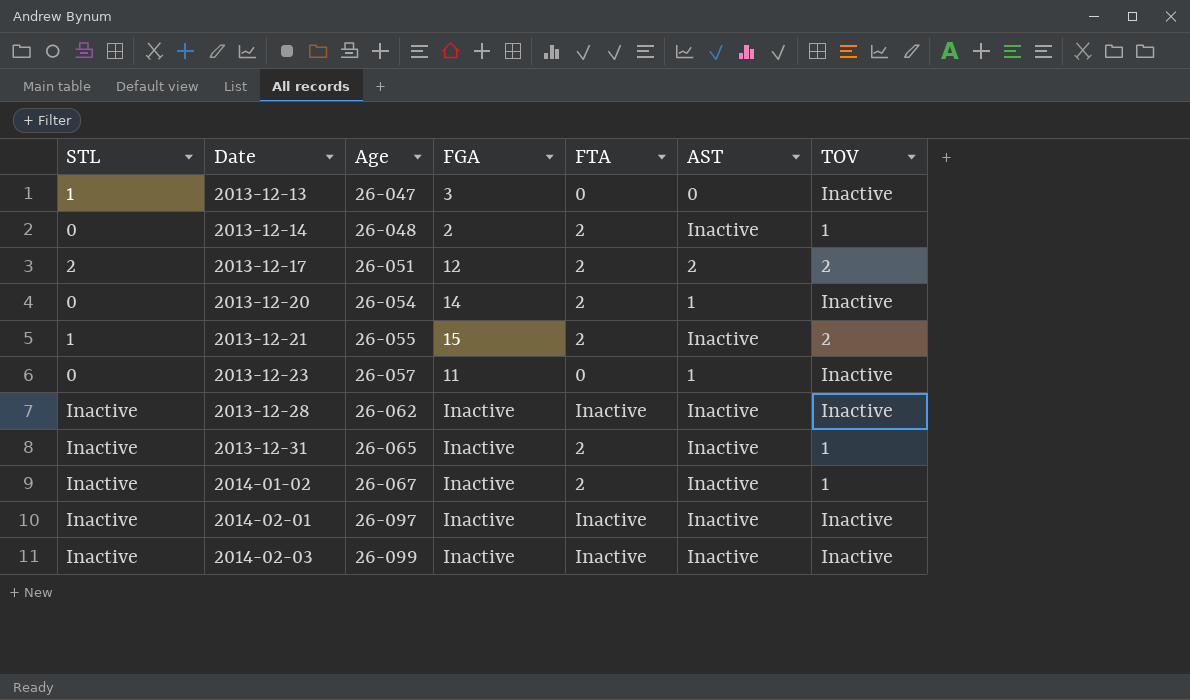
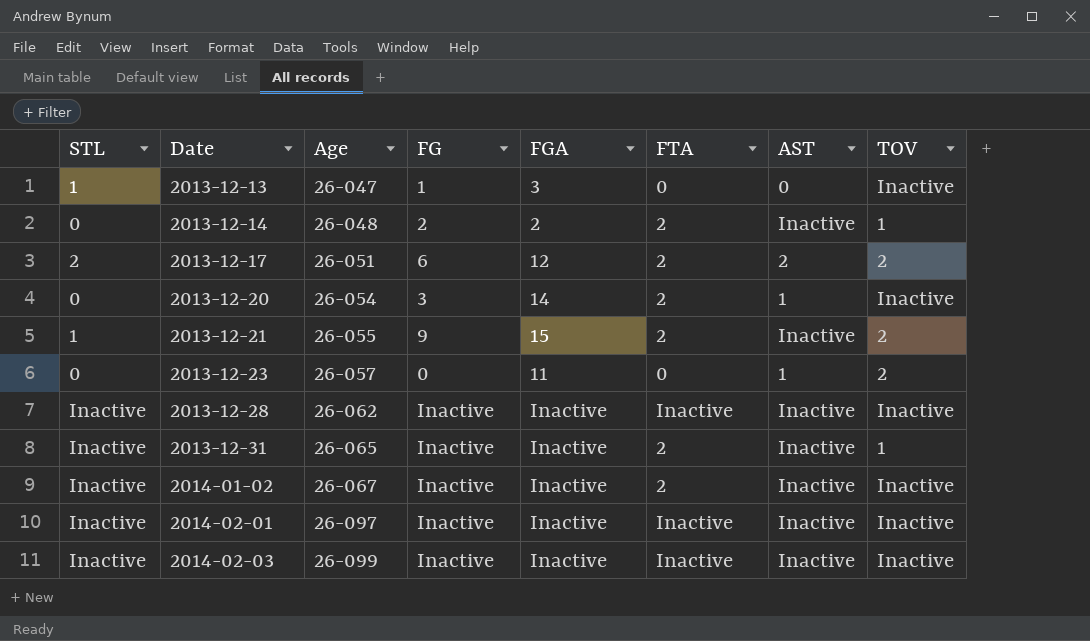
column FG | position: none -> 4
2013-12-23 | TOV: Inactive -> 2
2014-01-02 | TOV: 1 -> Inactive

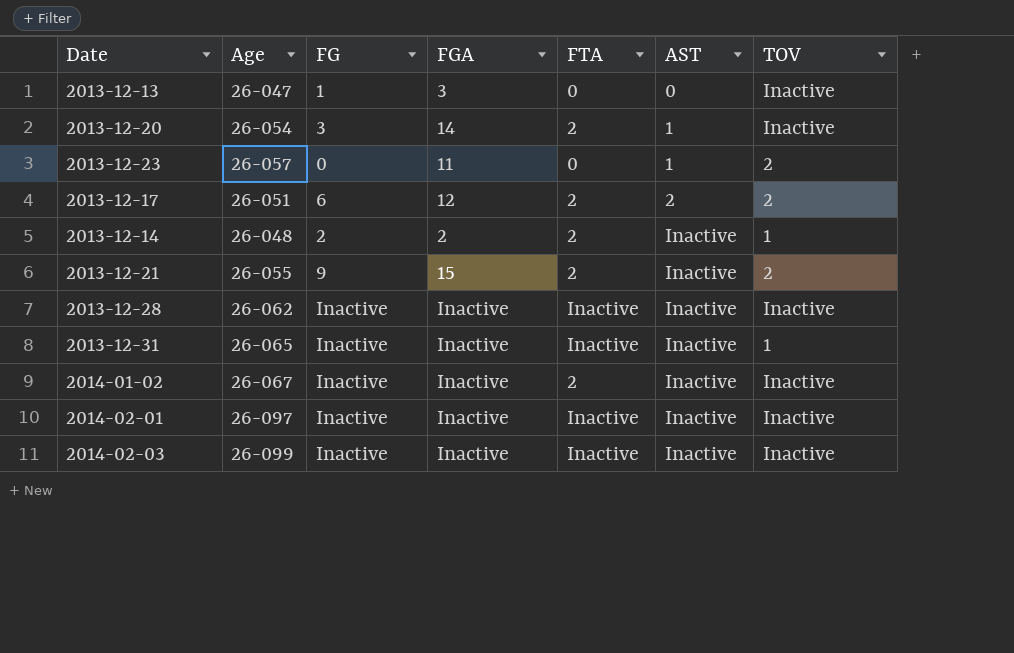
row order: Date ascending -> AST ascending
column STL | position: 1 -> none
2013-12-31 | FTA: 2 -> Inactive

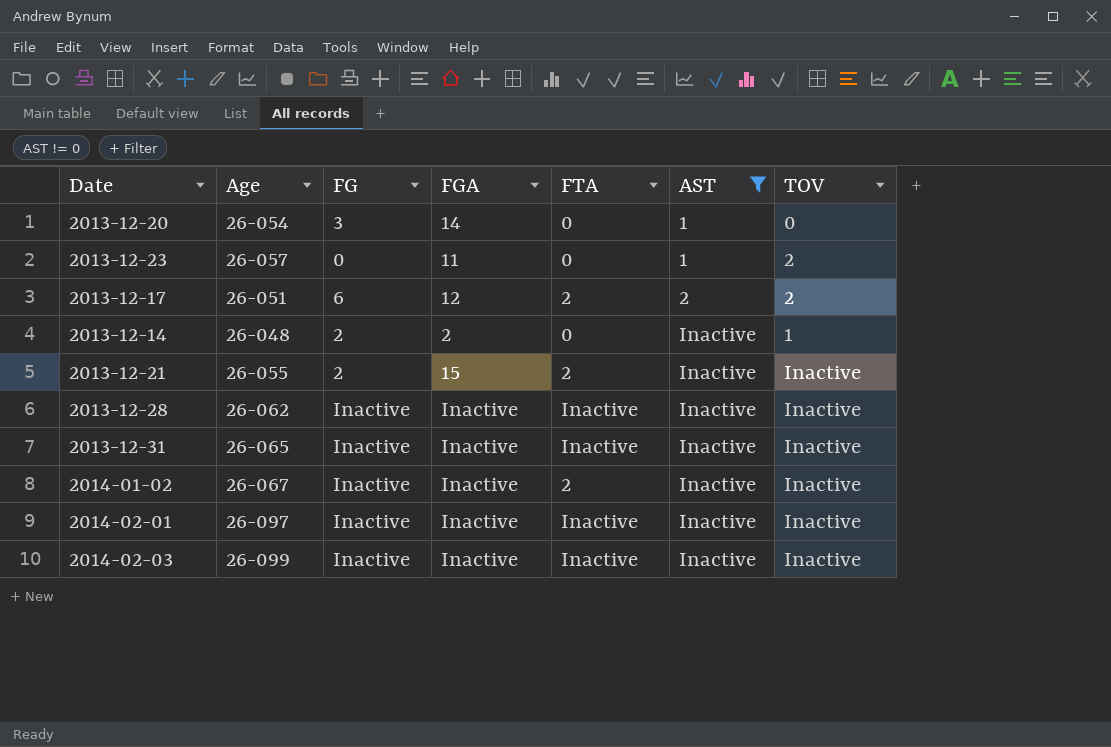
filter: none -> AST != 0
2013-12-20 | FTA: 2 -> 0
2013-12-20 | TOV: Inactive -> 0
2013-12-14 | FTA: 2 -> 0
2013-12-21 | FG: 9 -> 2
2013-12-21 | TOV: 2 -> Inactive
2013-12-31 | TOV: 1 -> Inactive

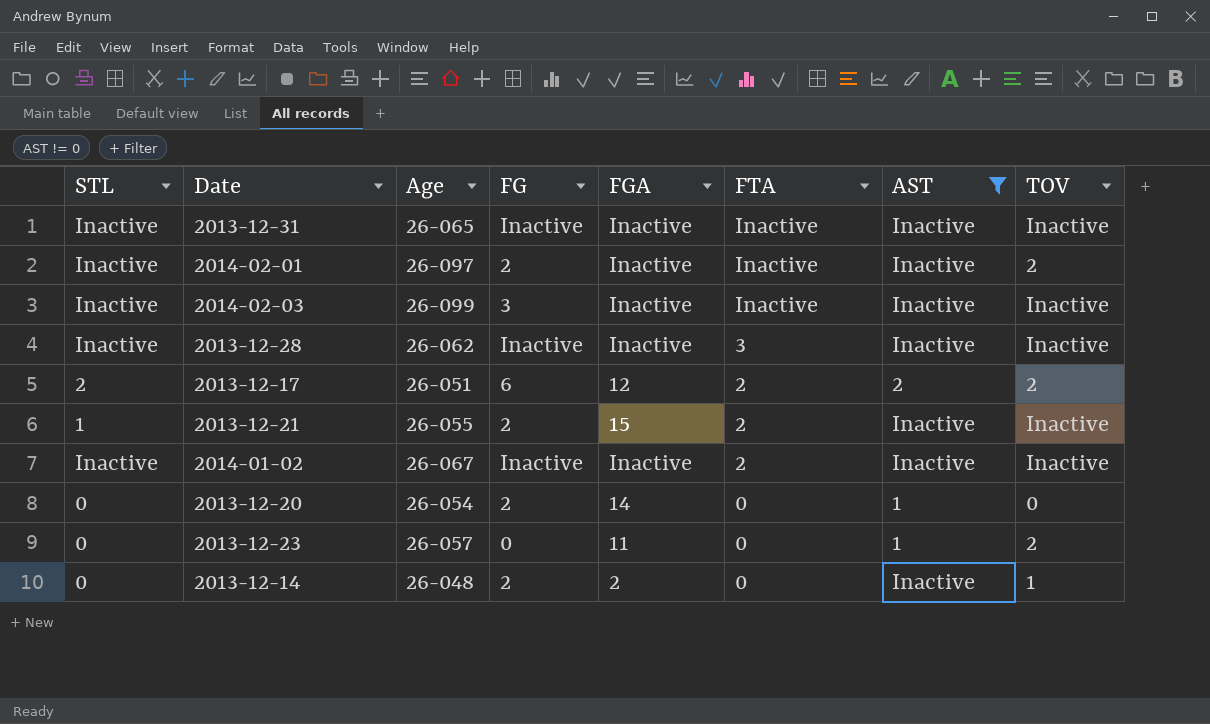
row order: AST ascending -> FTA descending
column STL | position: none -> 1
2014-02-01 | FG: Inactive -> 2
2014-02-01 | TOV: Inactive -> 2
2014-02-03 | FG: Inactive -> 3
2013-12-28 | FTA: Inactive -> 3
2013-12-20 | FG: 3 -> 2

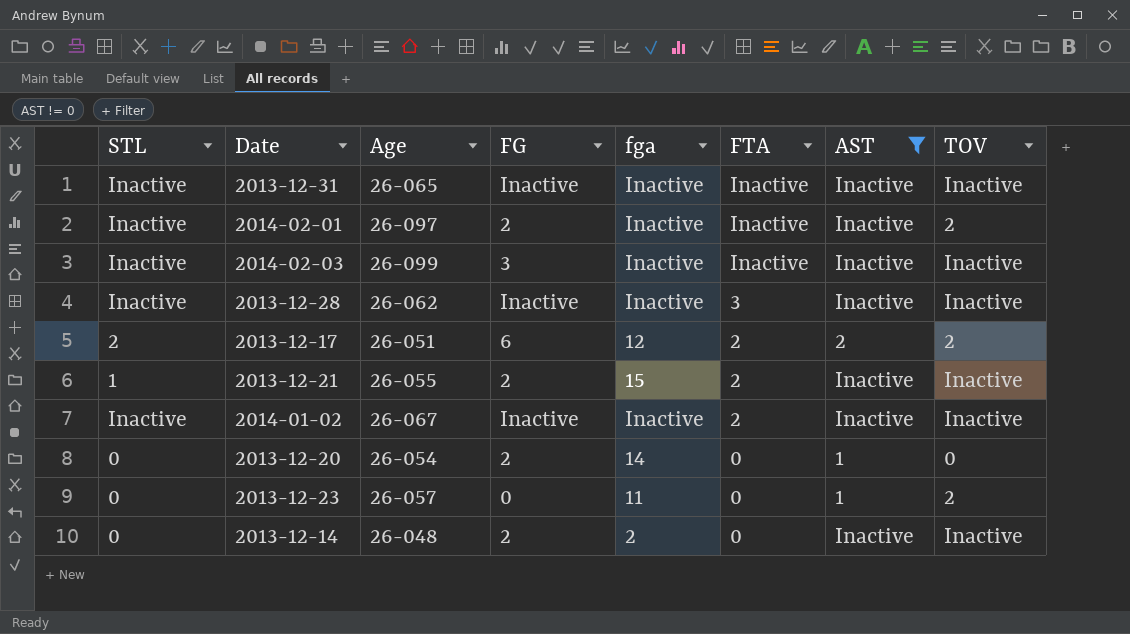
column name: FGA -> fga
2013-12-14 | TOV: 1 -> Inactive

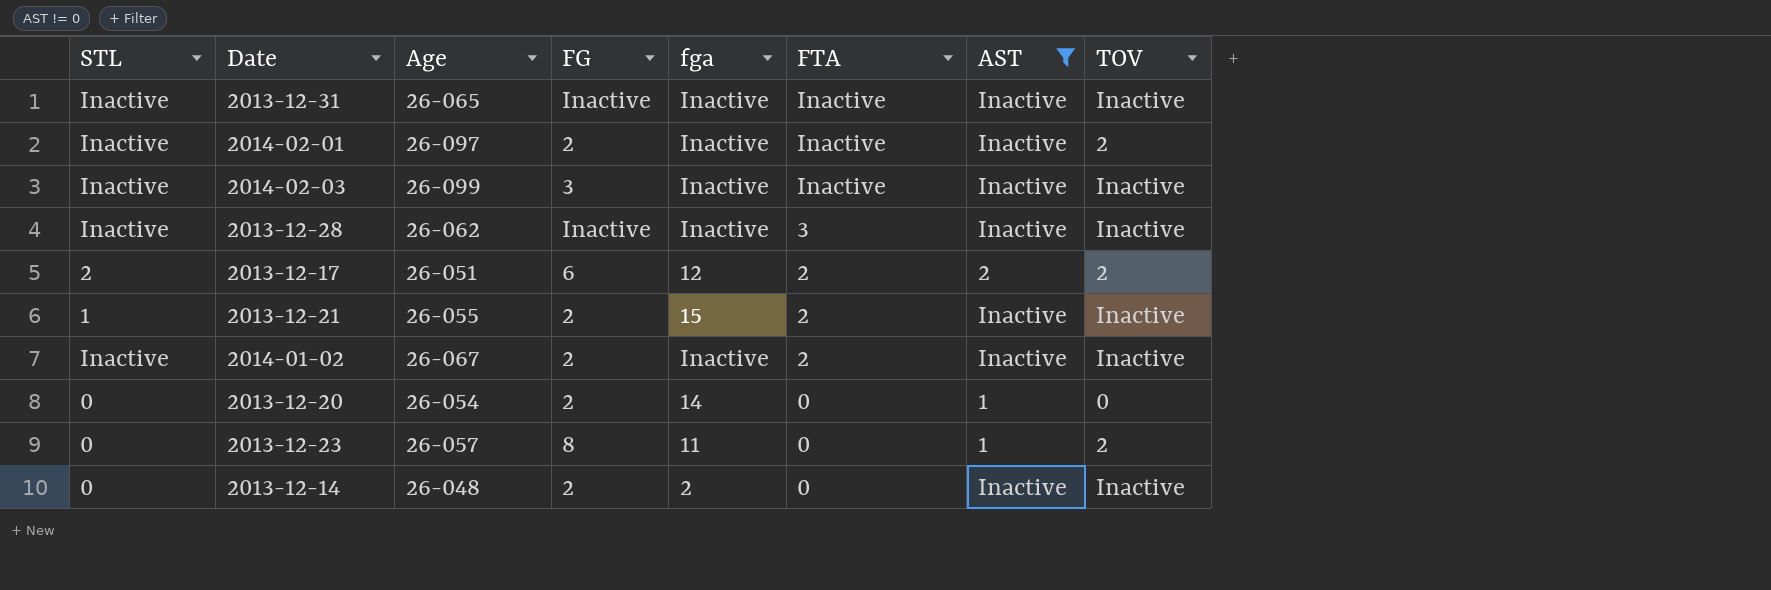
2014-01-02 | FG: Inactive -> 2
2013-12-23 | FG: 0 -> 8

